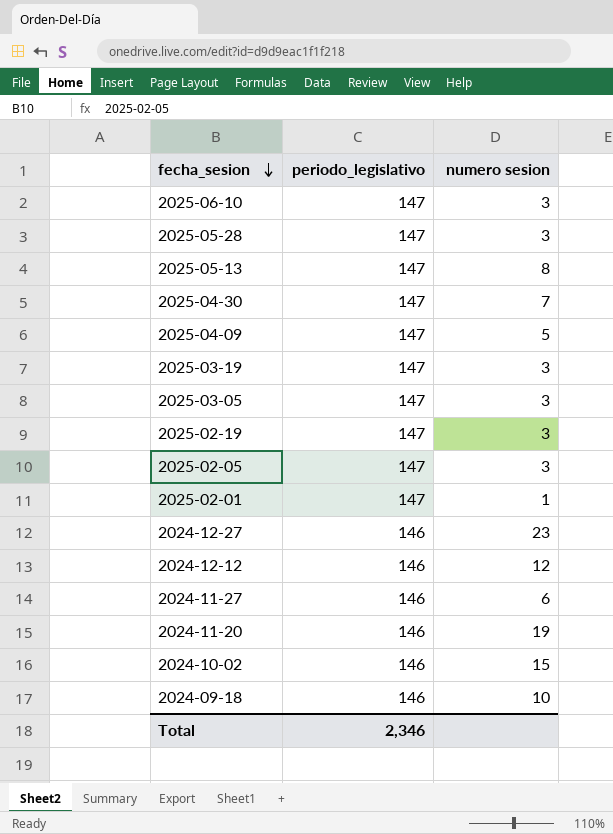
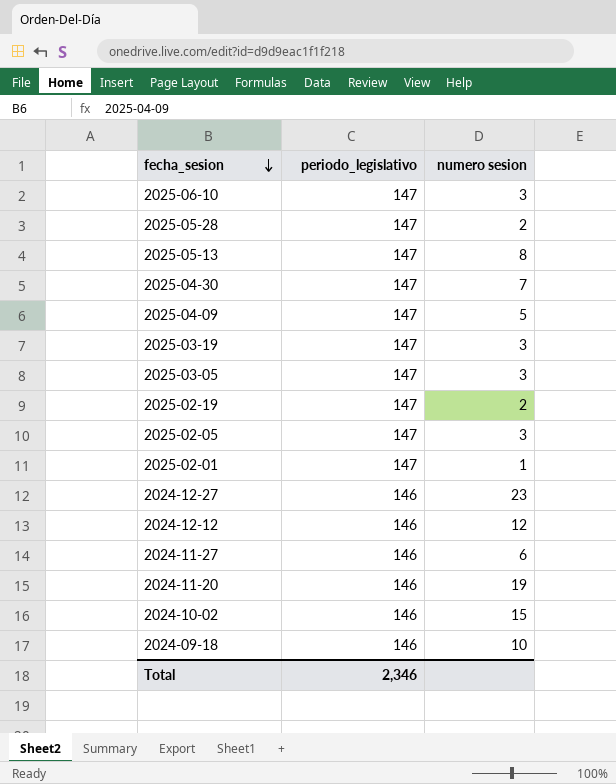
2025-05-28 | numero sesion: 3 -> 2
2025-02-19 | numero sesion: 3 -> 2

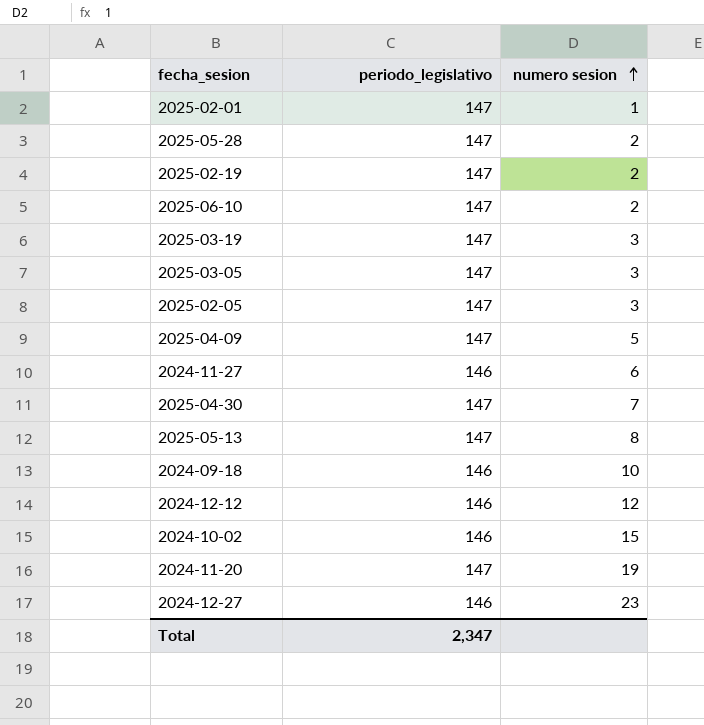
row order: fecha_sesion descending -> numero sesion ascending
2025-06-10 | numero sesion: 3 -> 2
2024-11-20 | periodo_legislativo: 146 -> 147
Total | periodo_legislativo: 2,346 -> 2,347

